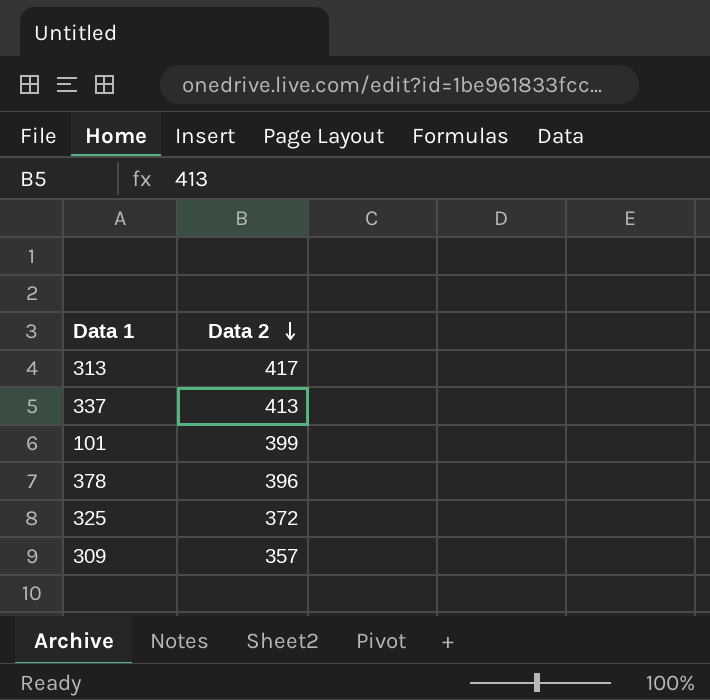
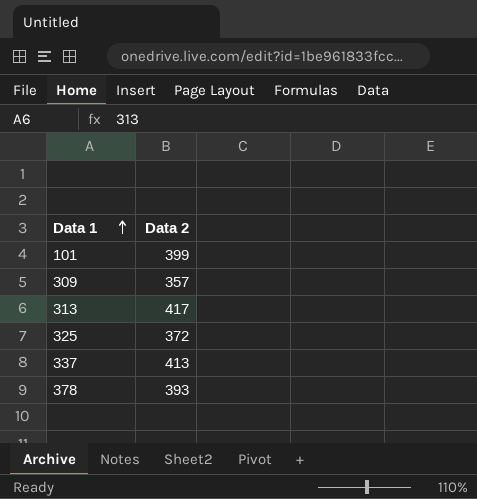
row order: Data 2 descending -> Data 1 ascending
378 | Data 2: 396 -> 393

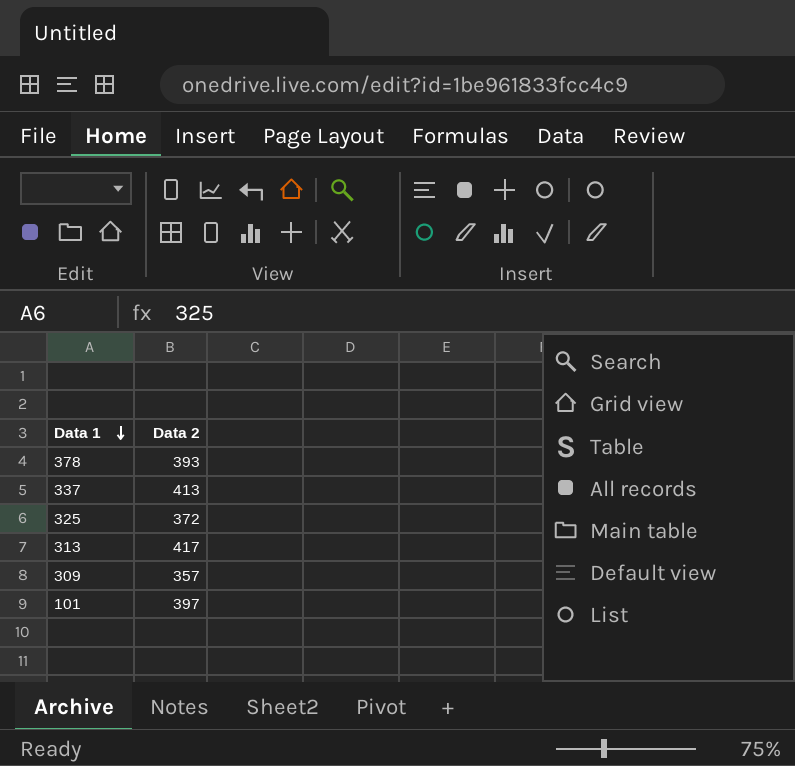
row order: Data 1 ascending -> Data 1 descending
101 | Data 2: 399 -> 397

